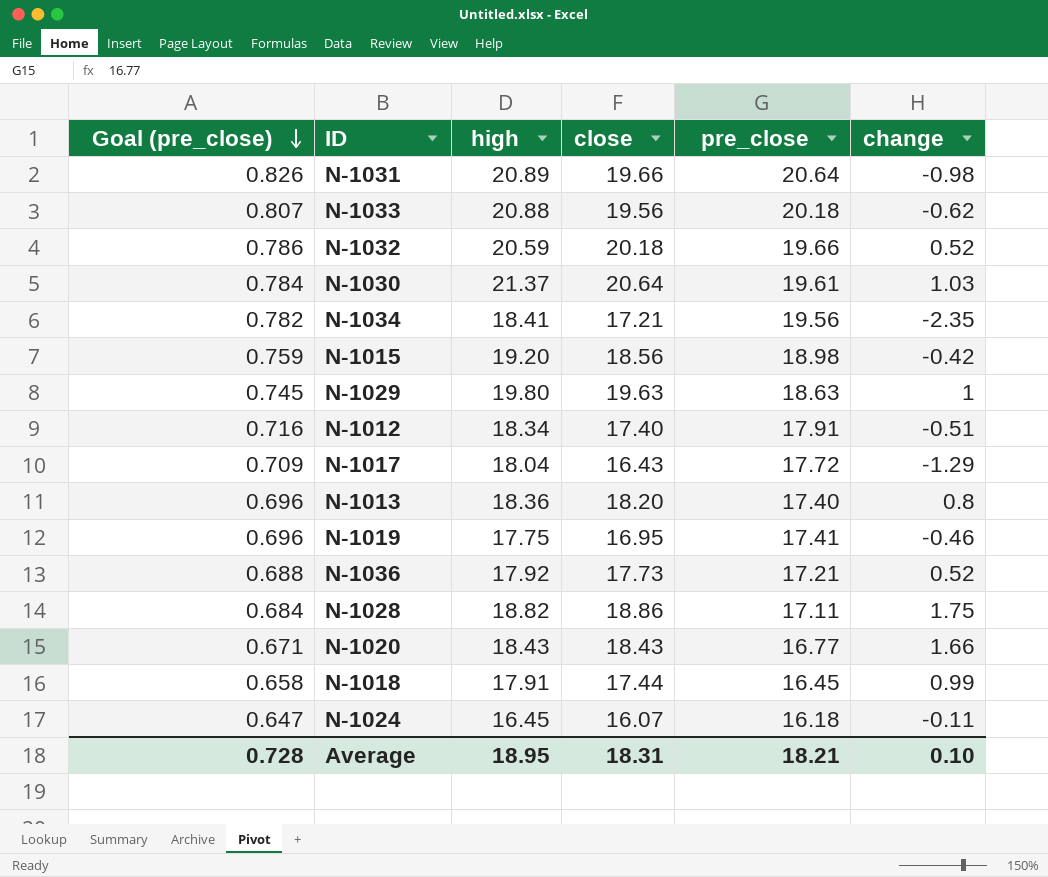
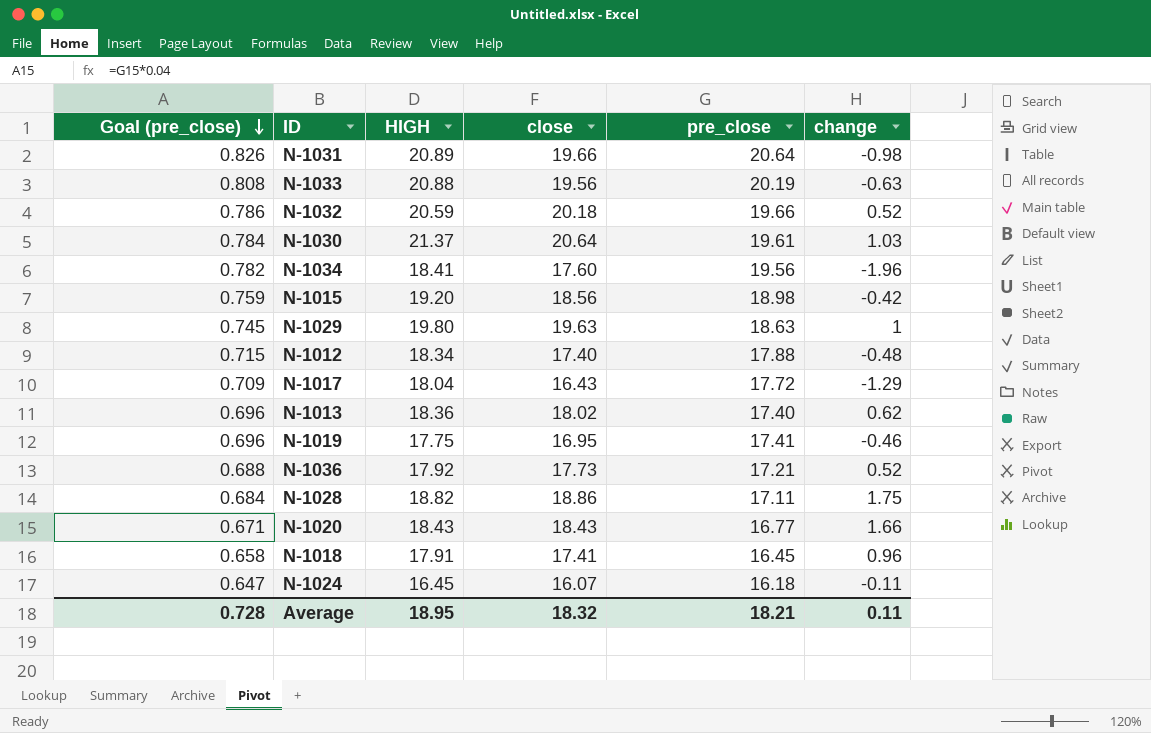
column name: high -> HIGH
N-1033 | Goal (pre_close): 0.807 -> 0.808
N-1033 | pre_close: 20.18 -> 20.19
N-1033 | change: -0.62 -> -0.63
N-1034 | close: 17.21 -> 17.60
N-1034 | change: -2.35 -> -1.96
N-1012 | Goal (pre_close): 0.716 -> 0.715
N-1012 | pre_close: 17.91 -> 17.88
N-1012 | change: -0.51 -> -0.48
N-1013 | close: 18.20 -> 18.02
N-1013 | change: 0.8 -> 0.62
N-1018 | close: 17.44 -> 17.41
N-1018 | change: 0.99 -> 0.96
Average | close: 18.31 -> 18.32
Average | change: 0.10 -> 0.11

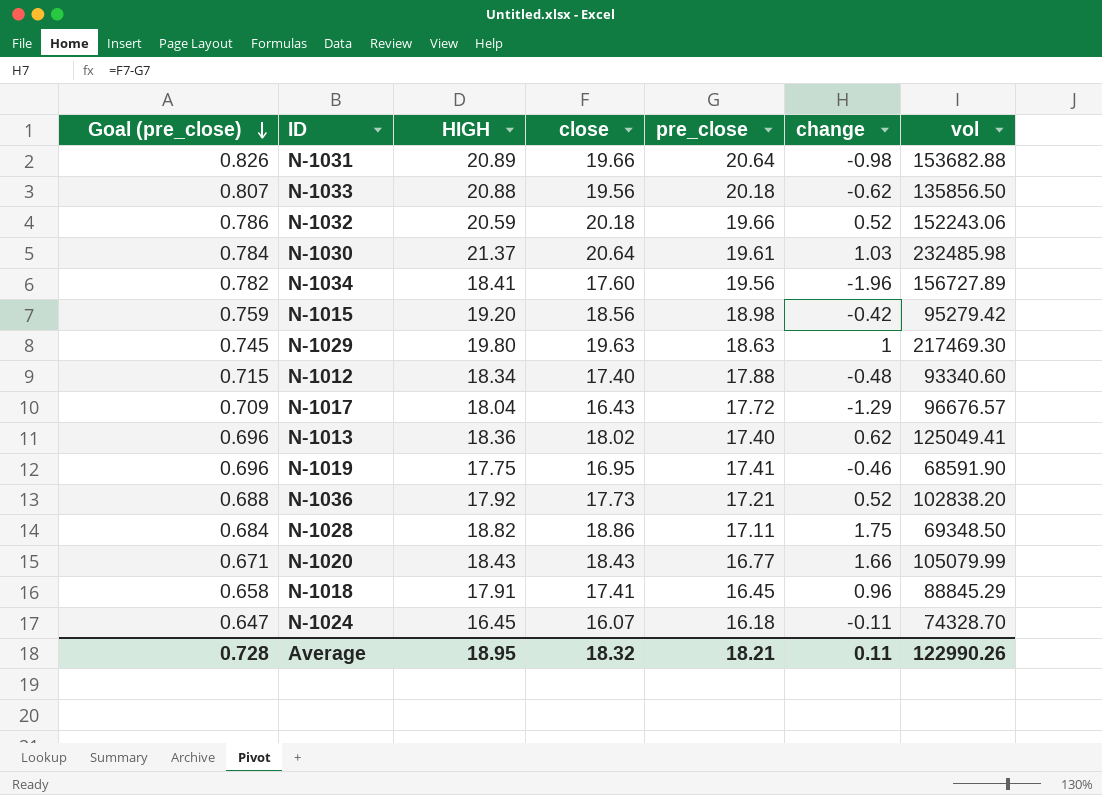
column vol | position: none -> 7
N-1033 | Goal (pre_close): 0.808 -> 0.807
N-1033 | pre_close: 20.19 -> 20.18
N-1033 | change: -0.63 -> -0.62

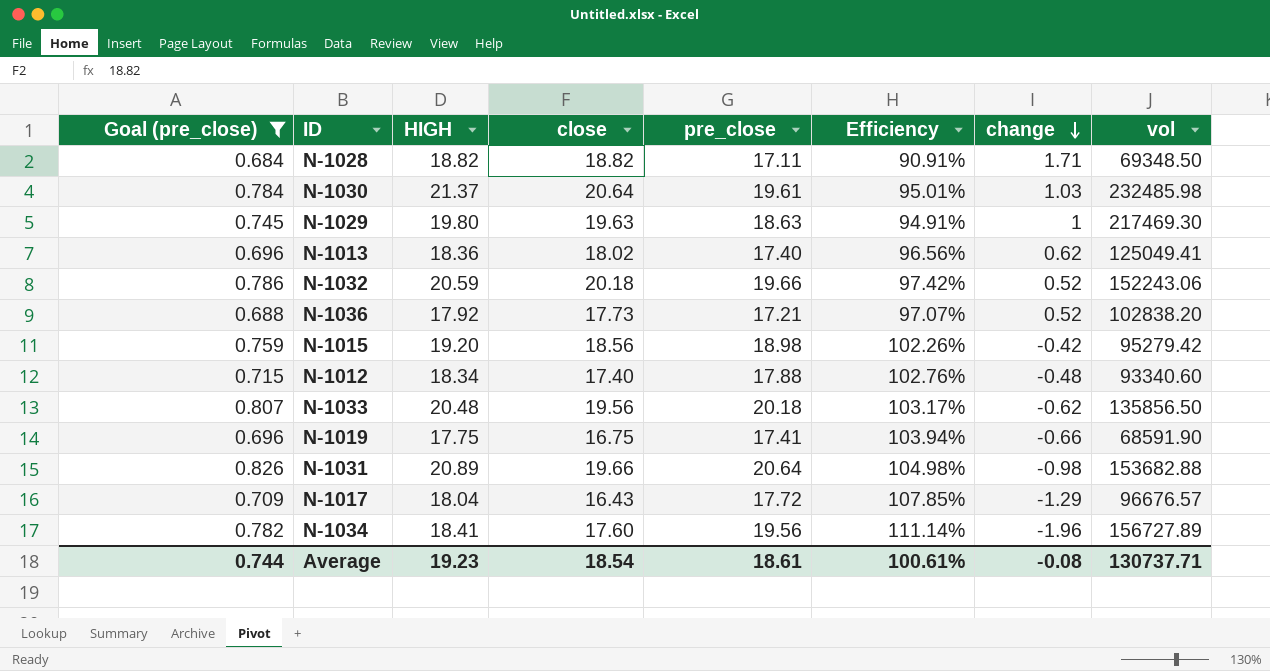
filter: none -> Goal (pre_close) >= 0.684
row order: Goal (pre_close) descending -> change descending
column Efficiency | formula: none -> [pre_close] / [close]
N-1028 | close: 18.86 -> 18.82
N-1028 | change: 1.75 -> 1.71
N-1033 | HIGH: 20.88 -> 20.48
N-1019 | close: 16.95 -> 16.75
N-1019 | change: -0.46 -> -0.66
Average | Goal (pre_close): 0.728 -> 0.744
Average | HIGH: 18.95 -> 19.23
Average | close: 18.32 -> 18.54
Average | pre_close: 18.21 -> 18.61
Average | change: 0.11 -> -0.08
Average | vol: 122990.26 -> 130737.71

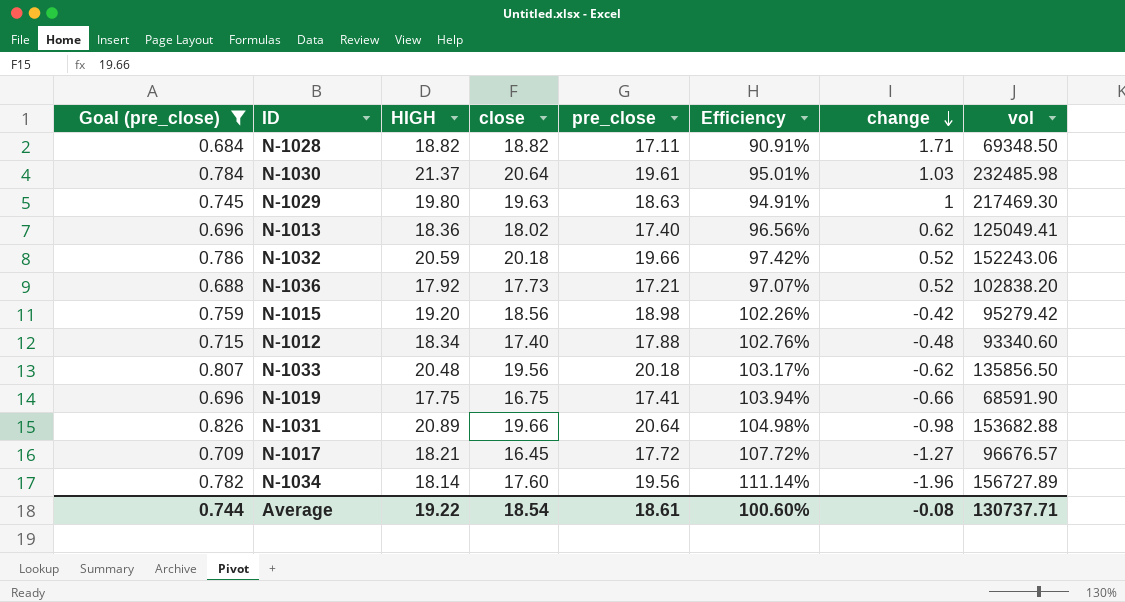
N-1017 | HIGH: 18.04 -> 18.21
N-1017 | close: 16.43 -> 16.45
N-1017 | Efficiency: 107.85% -> 107.72%
N-1017 | change: -1.29 -> -1.27
N-1034 | HIGH: 18.41 -> 18.14
Average | HIGH: 19.23 -> 19.22
Average | Efficiency: 100.61% -> 100.60%

